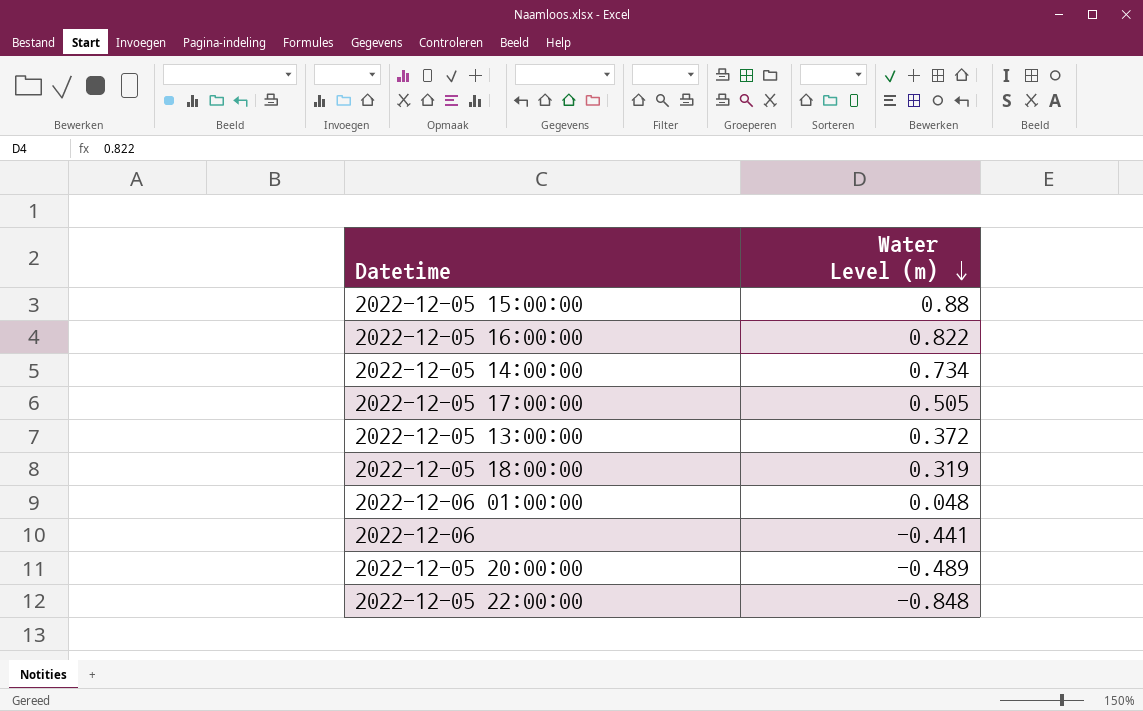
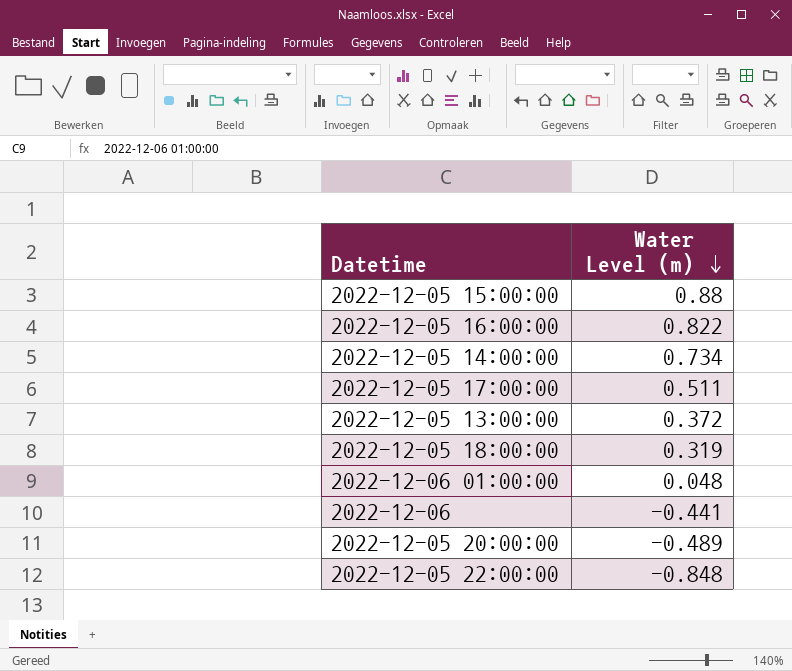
2022-12-05 17:00:00 | Water Level (m): 0.505 -> 0.511

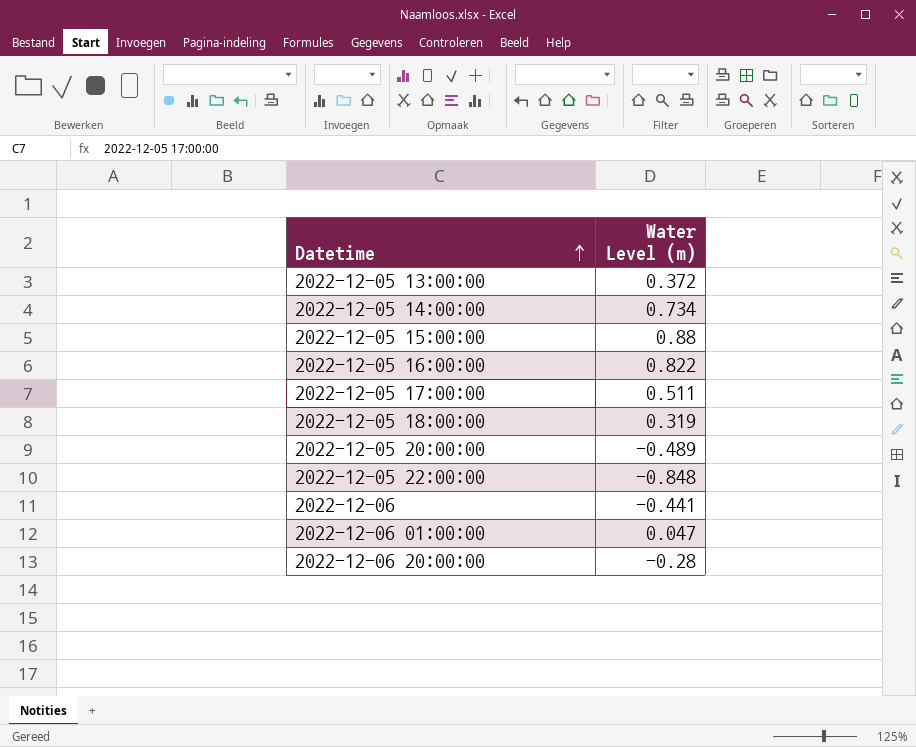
row order: Water Level (m) descending -> Datetime ascending
2022-12-06 01:00:00 | Water Level (m): 0.048 -> 0.047
row 2022-12-06 20:00:00: none -> -0.28

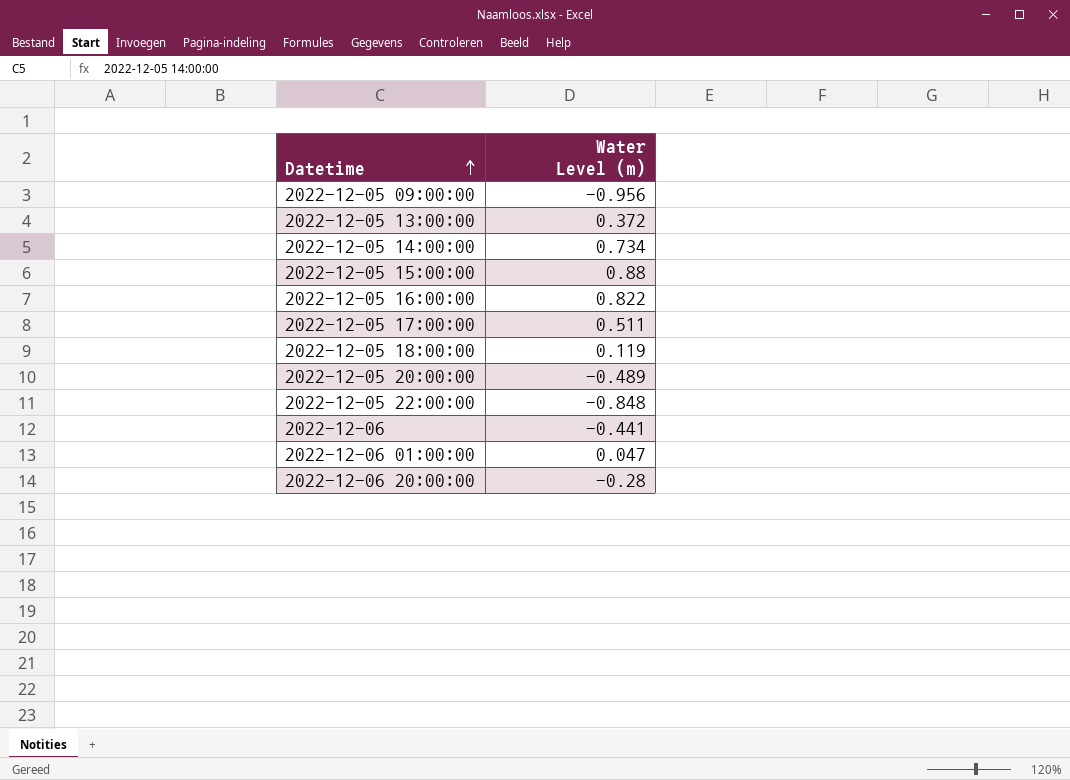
row 2022-12-05 09:00:00: none -> -0.956
2022-12-05 18:00:00 | Water Level (m): 0.319 -> 0.119

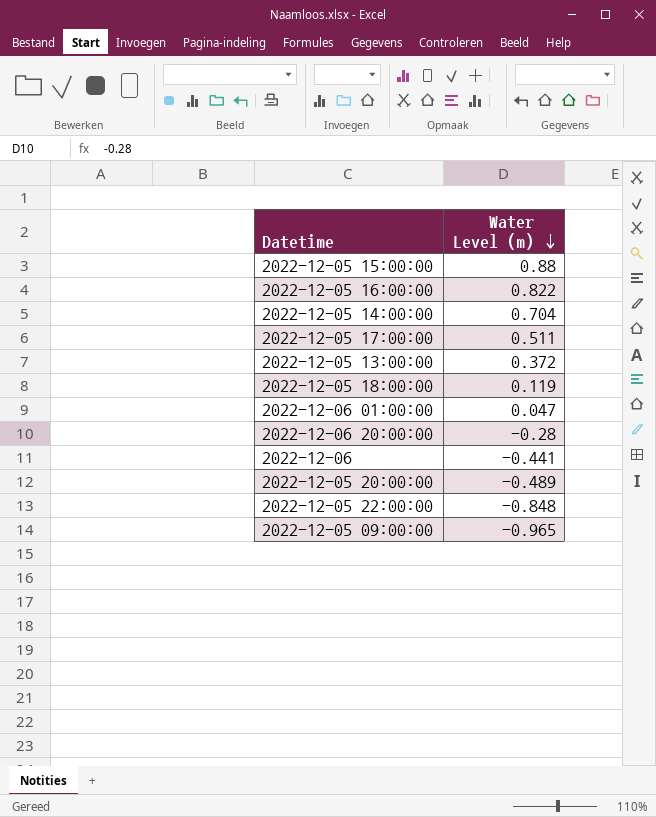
row order: Datetime ascending -> Water Level (m) descending
2022-12-05 14:00:00 | Water Level (m): 0.734 -> 0.704
2022-12-05 09:00:00 | Water Level (m): -0.956 -> -0.965

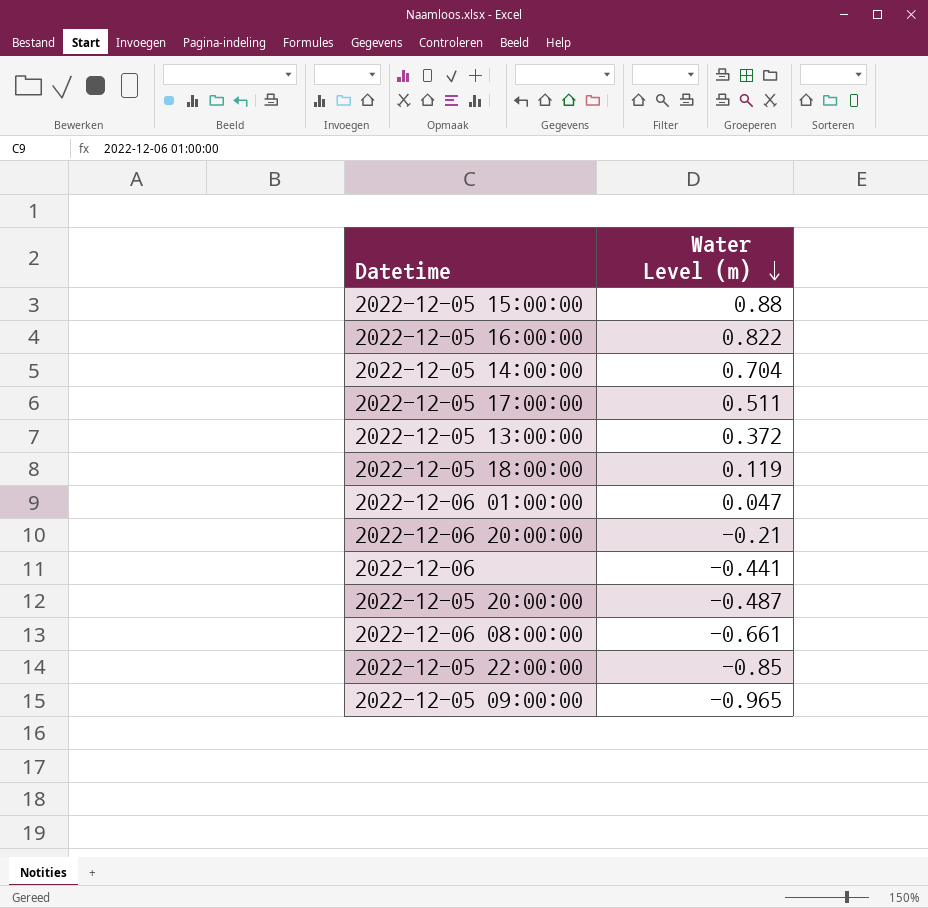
2022-12-06 20:00:00 | Water Level (m): -0.28 -> -0.21
2022-12-05 20:00:00 | Water Level (m): -0.489 -> -0.487
row 2022-12-06 08:00:00: none -> -0.661
2022-12-05 22:00:00 | Water Level (m): -0.848 -> -0.85

